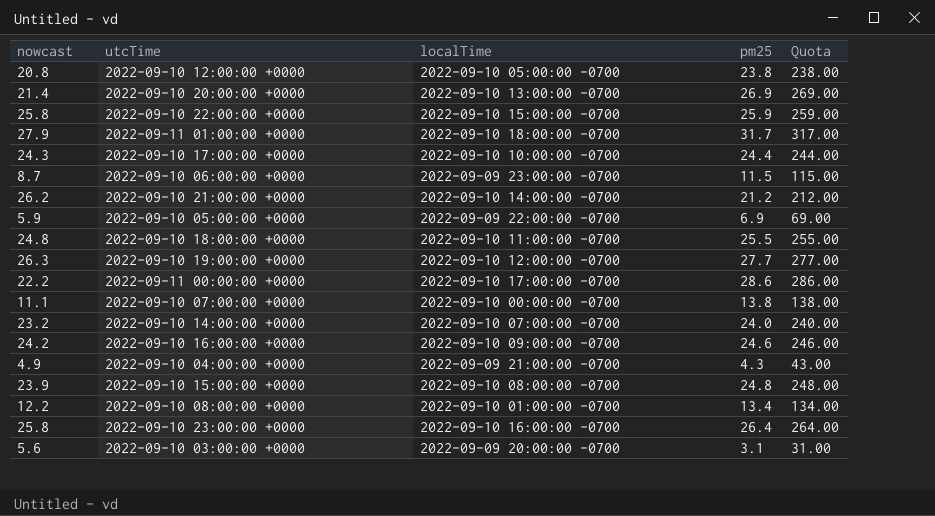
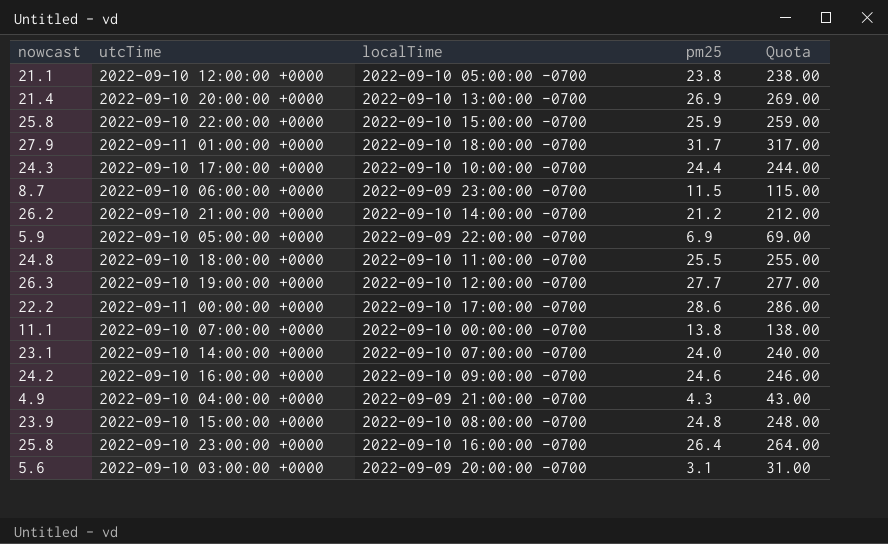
row 2022-09-10 08:00:00 +0000: 12.2 | 2022-09-10 01:00:00 -0700 | 13.4 | 134.00 -> none
2022-09-10 12:00:00 +0000 | nowcast: 20.8 -> 21.1
2022-09-10 14:00:00 +0000 | nowcast: 23.2 -> 23.1

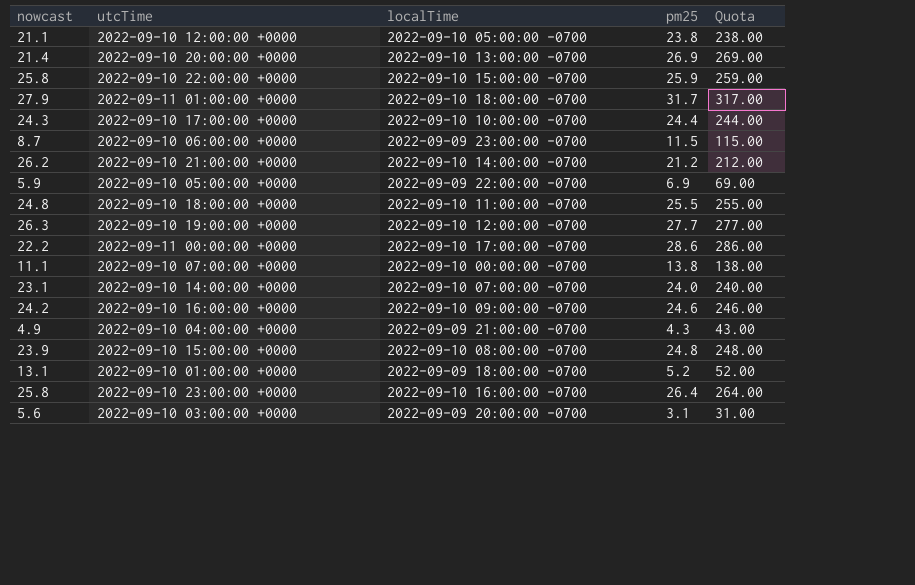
row 2022-09-10 01:00:00 +0000: none -> 13.1 | 2022-09-09 18:00:00 -0700 | 5.2 | 52.00

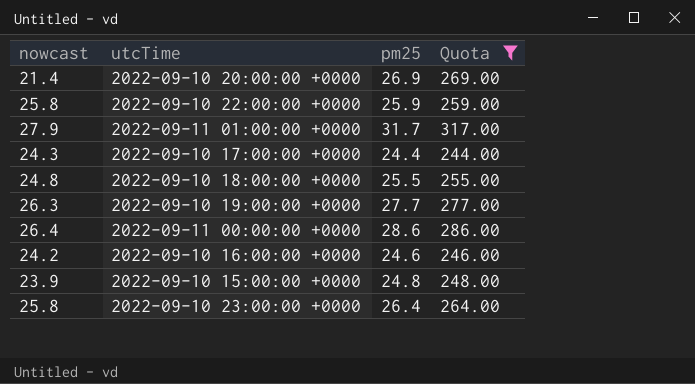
filter: none -> Quota >= 244.00
column localTime | position: 3 -> none
2022-09-11 00:00:00 +0000 | nowcast: 22.2 -> 26.4

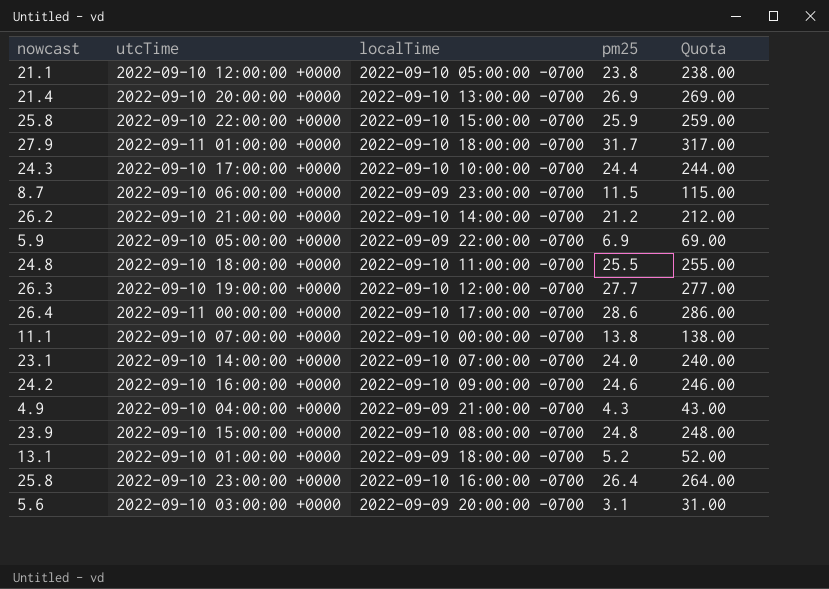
filter: Quota >= 244.00 -> none
column localTime | position: none -> 3

